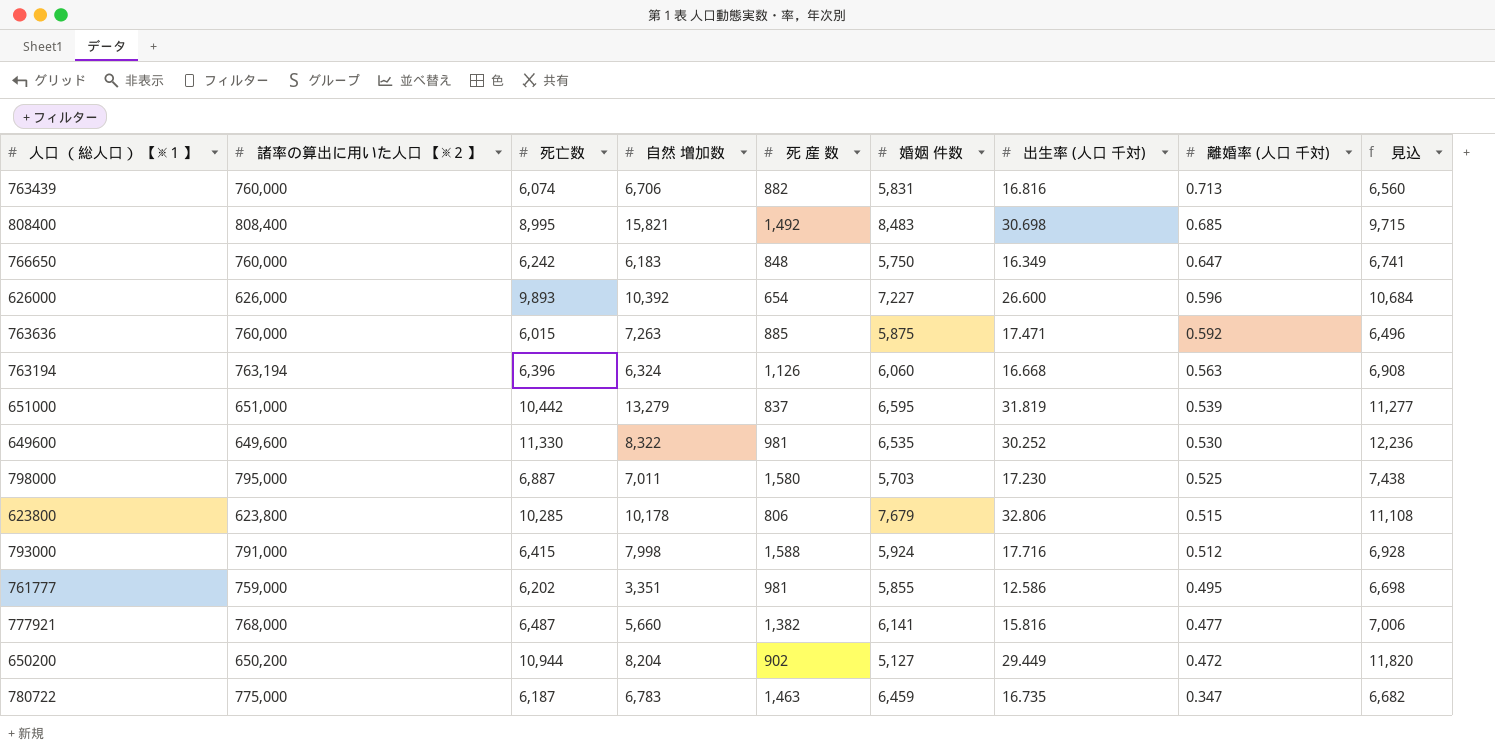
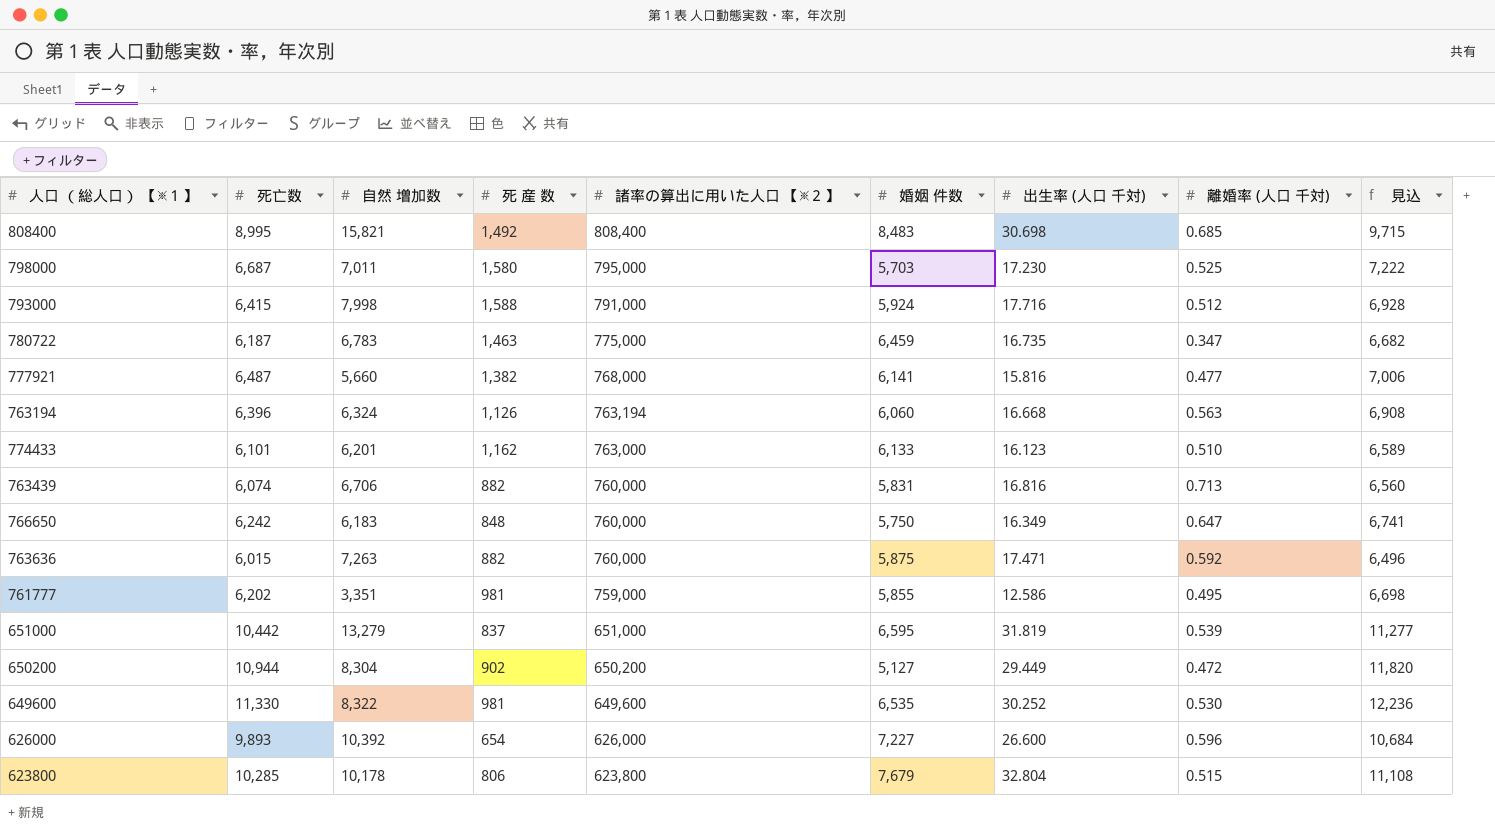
row order: 離婚率 (人口 千対) descending -> 諸率の算出に用いた人口 【※２】 descending
column 諸率の算出に用いた人口 【※２】 | position: 2 -> 5
798000 | 死亡数: 6,887 -> 6,687
798000 | 見込: 7,438 -> 7,222
row 774433: none -> 6,101 | 6,201 | 1,162 | 763,000 | 6,133 | 16.123 | 0.510 | 6,589
763636 | 死 産 数: 885 -> 882
650200 | 自然 増加数: 8,204 -> 8,304
623800 | 出生率 (人口 千対): 32.806 -> 32.804

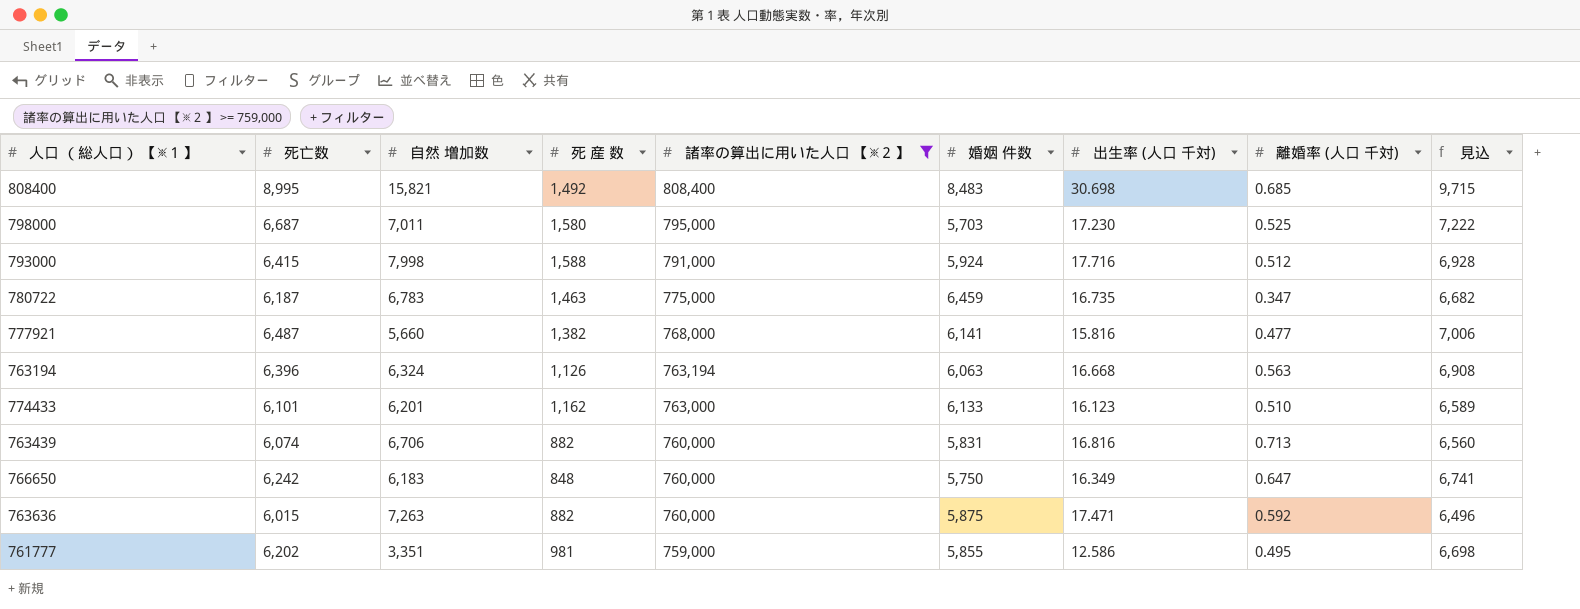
filter: none -> 諸率の算出に用いた人口 【※２】 >= 759,000
763194 | 婚姻 件数: 6,060 -> 6,063

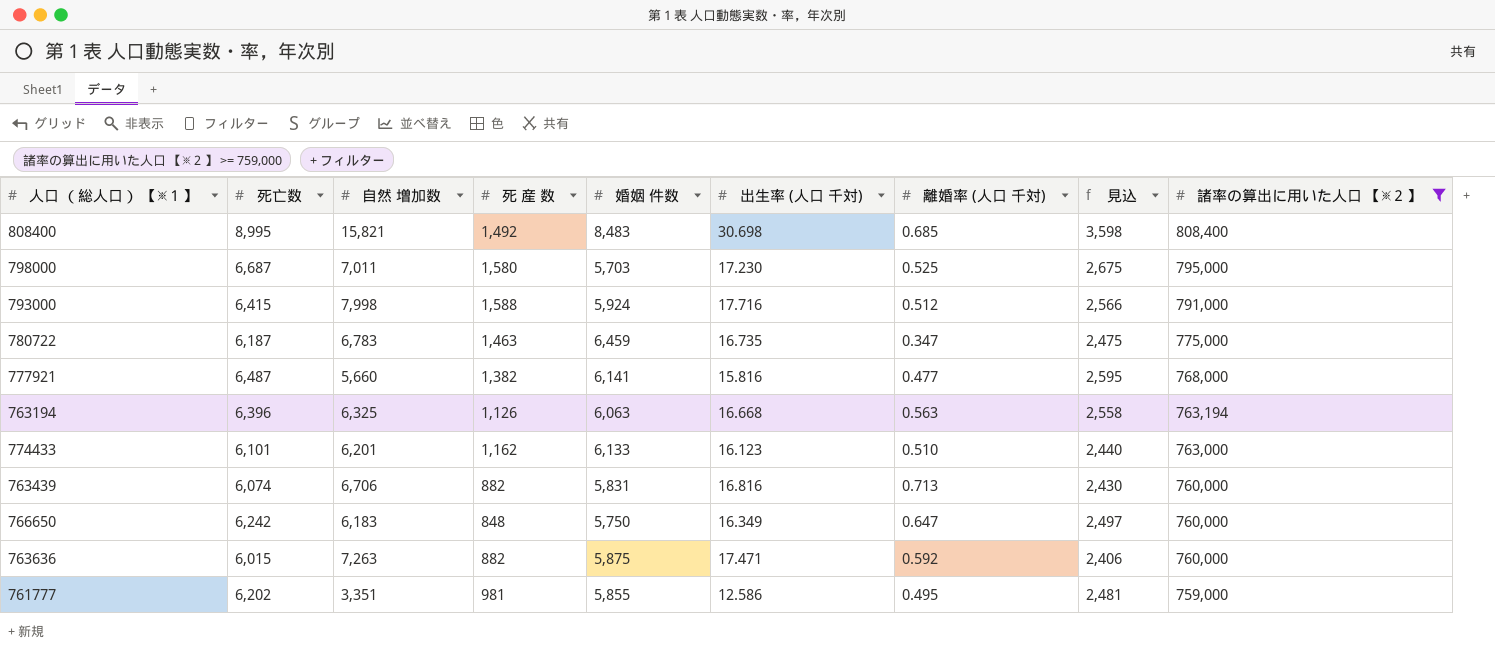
column 見込 | formula: [死亡数] * 1.08 -> [死亡数] * 0.4
column 諸率の算出に用いた人口 【※２】 | position: 5 -> 9
763194 | 自然 増加数: 6,324 -> 6,325

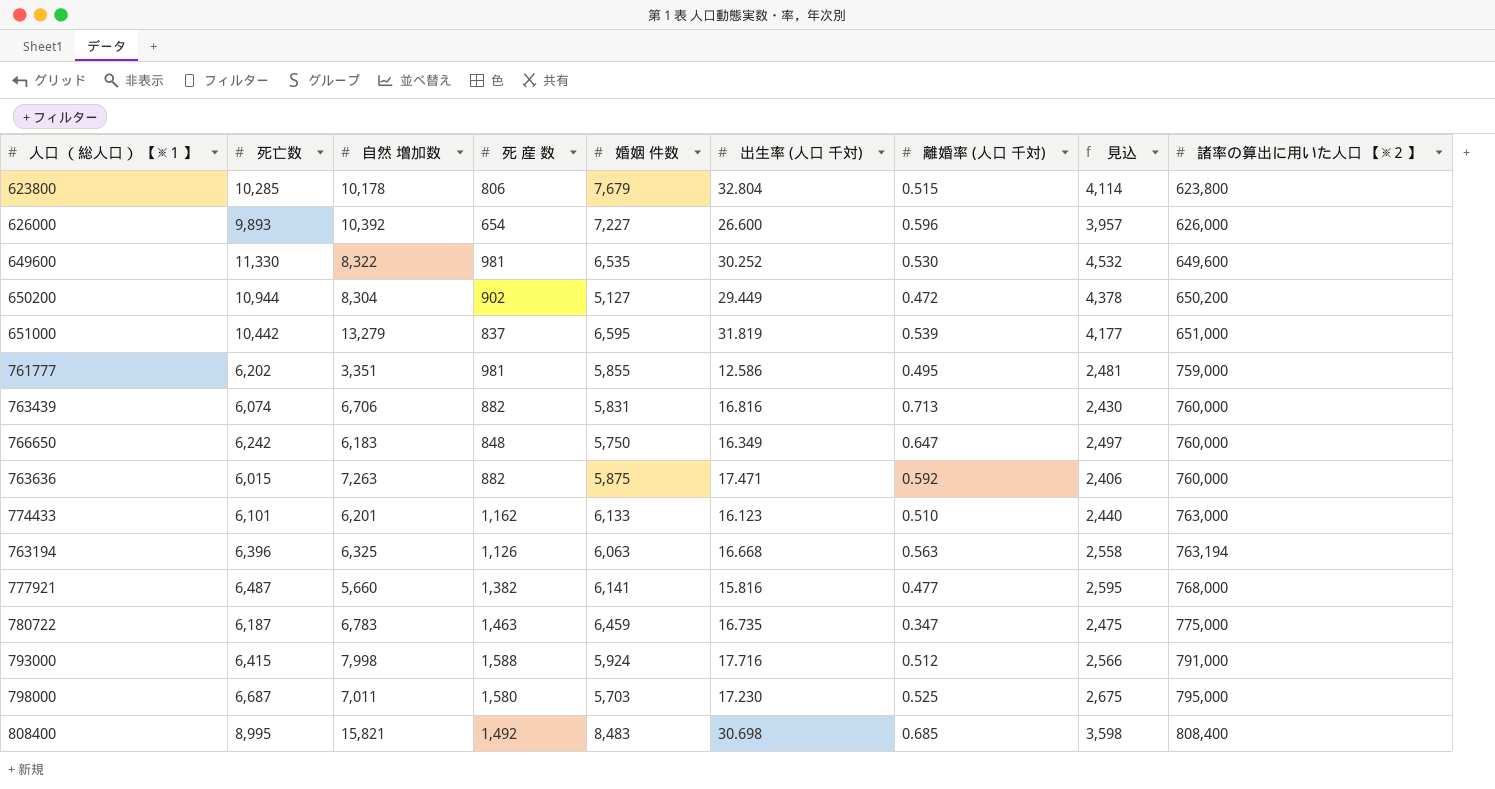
filter: 諸率の算出に用いた人口 【※２】 >= 759,000 -> none
row order: 諸率の算出に用いた人口 【※２】 descending -> 諸率の算出に用いた人口 【※２】 ascending

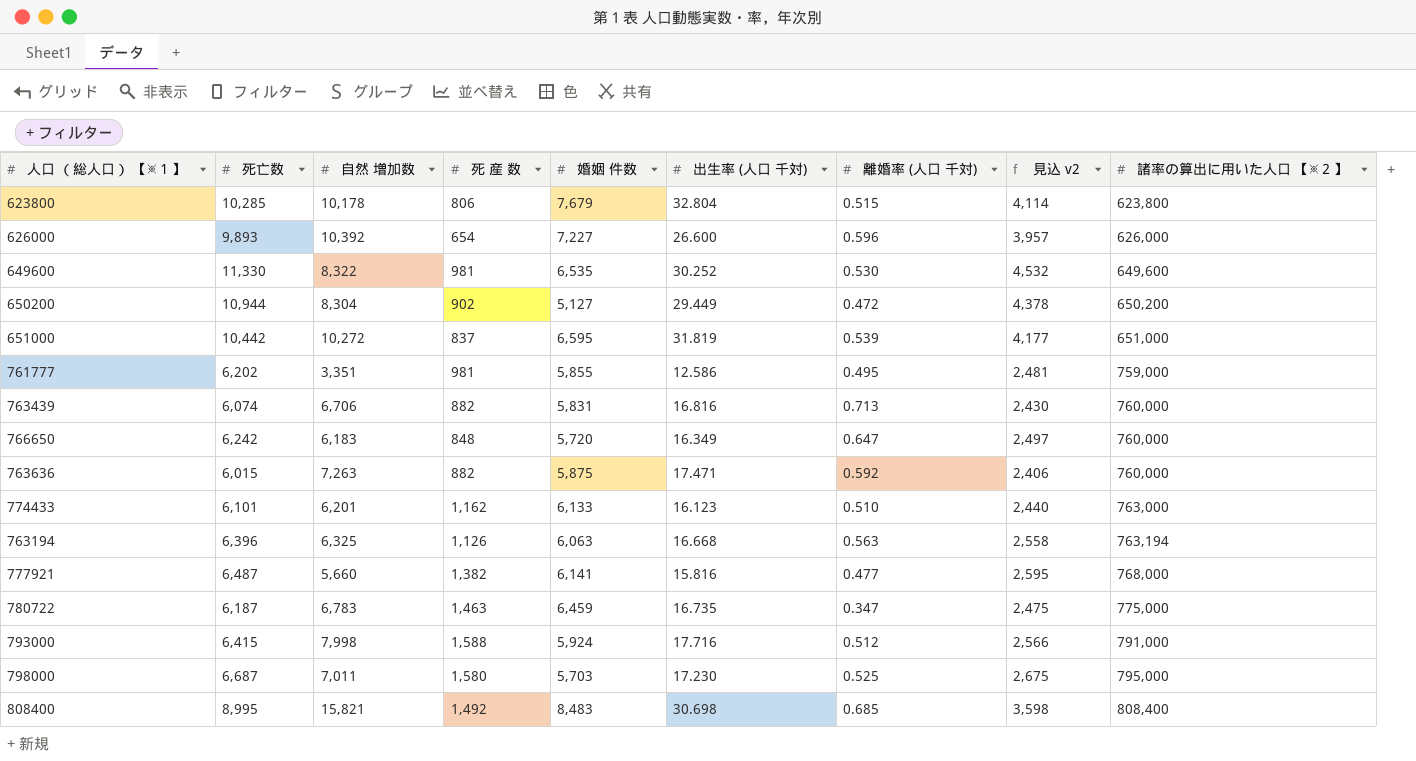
column name: 見込 -> 見込 v2
651000 | 自然 増加数: 13,279 -> 10,272
766650 | 婚姻 件数: 5,750 -> 5,720

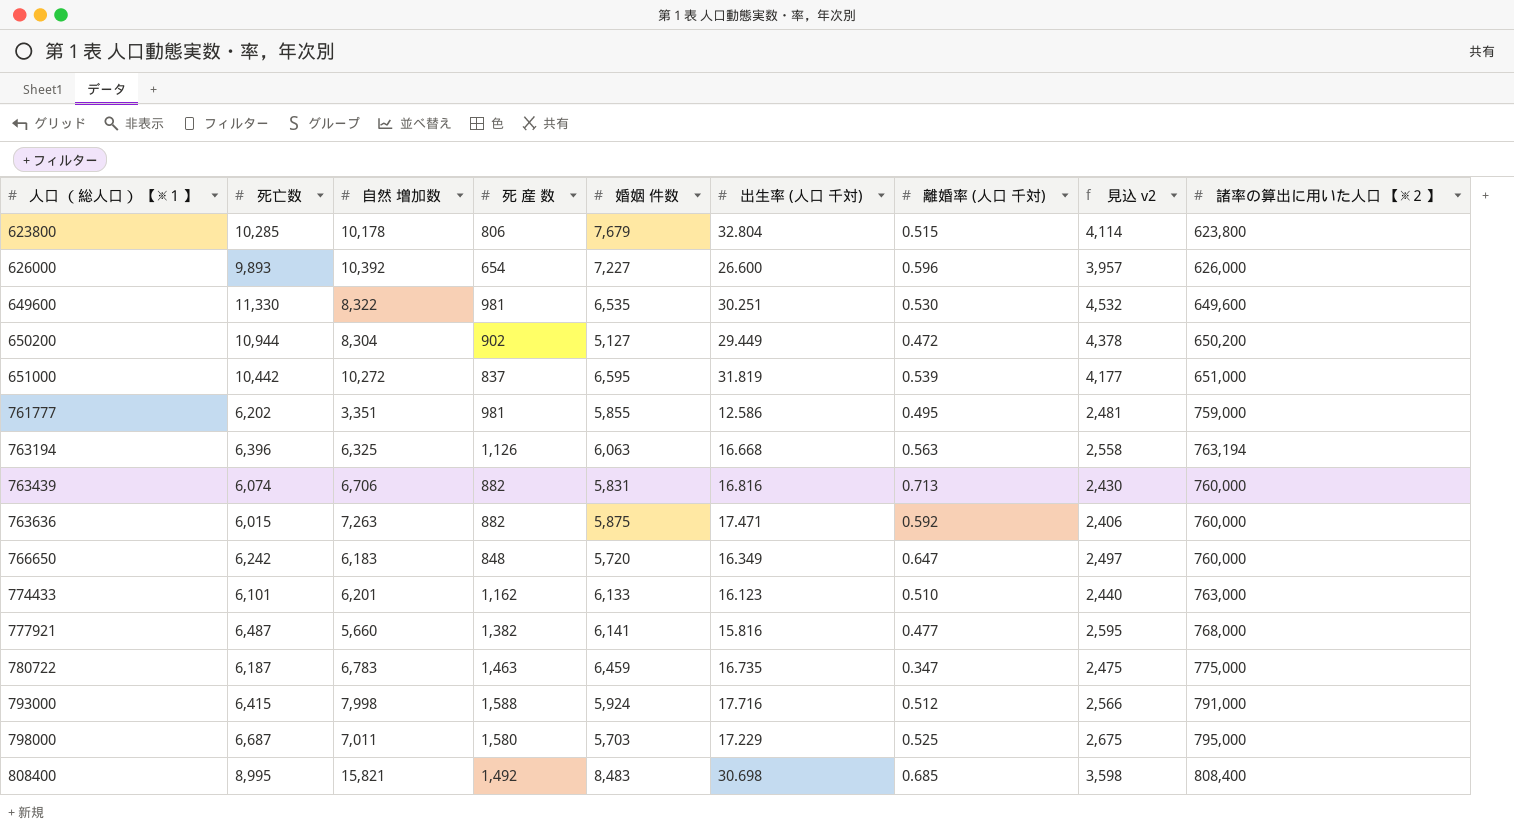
row order: 諸率の算出に用いた人口 【※２】 ascending -> 人口 （総人口） 【※１】 ascending
649600 | 出生率 (人口 千対): 30.252 -> 30.251
798000 | 出生率 (人口 千対): 17.230 -> 17.229

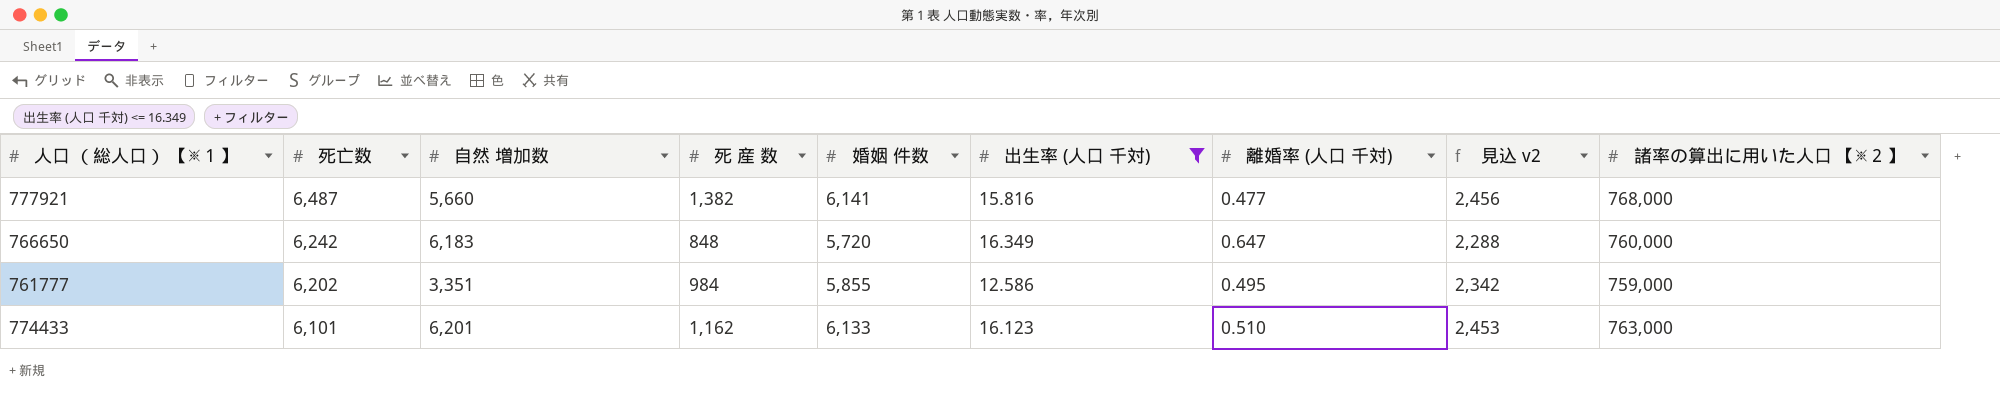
filter: none -> 出生率 (人口 千対) <= 16.349
row order: 人口 （総人口） 【※１】 ascending -> 死亡数 descending
column 見込 v2 | formula: [死亡数] * 0.4 -> [婚姻 件数] * 0.4
761777 | 死 産 数: 981 -> 984

